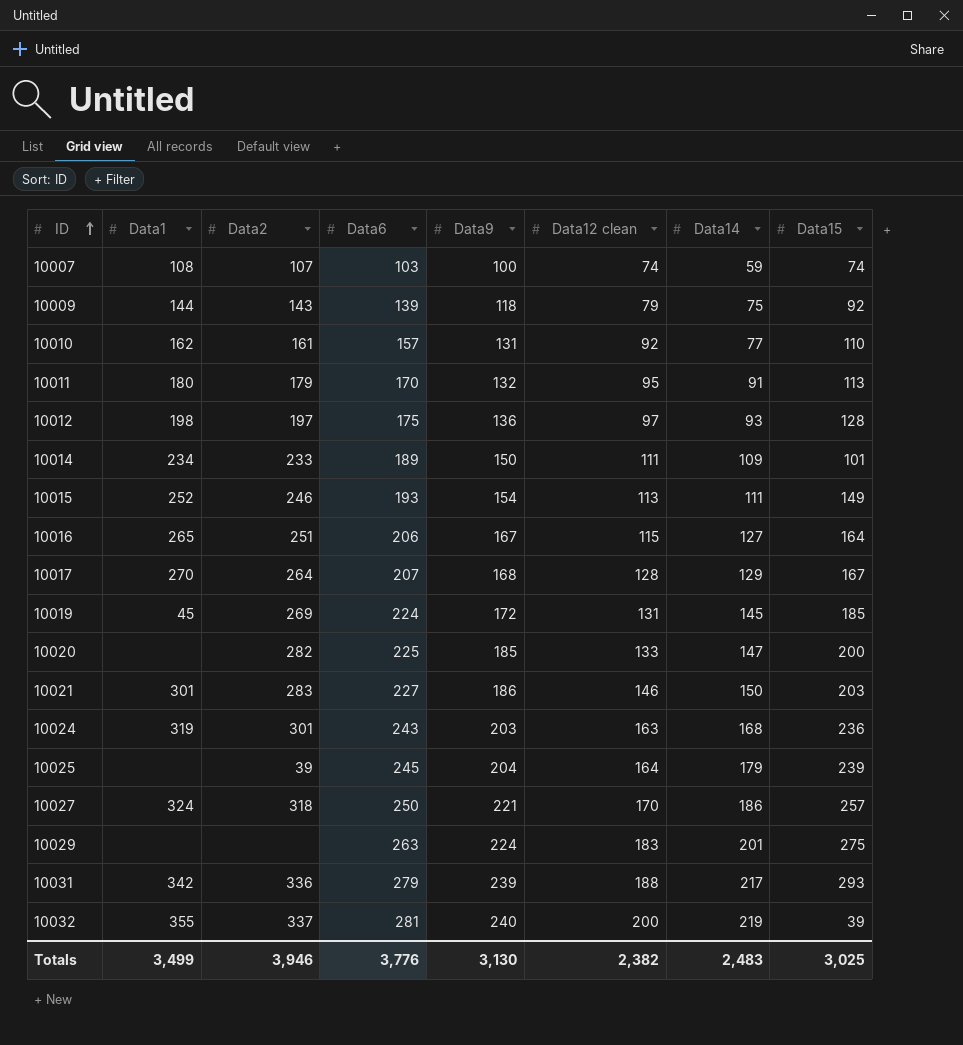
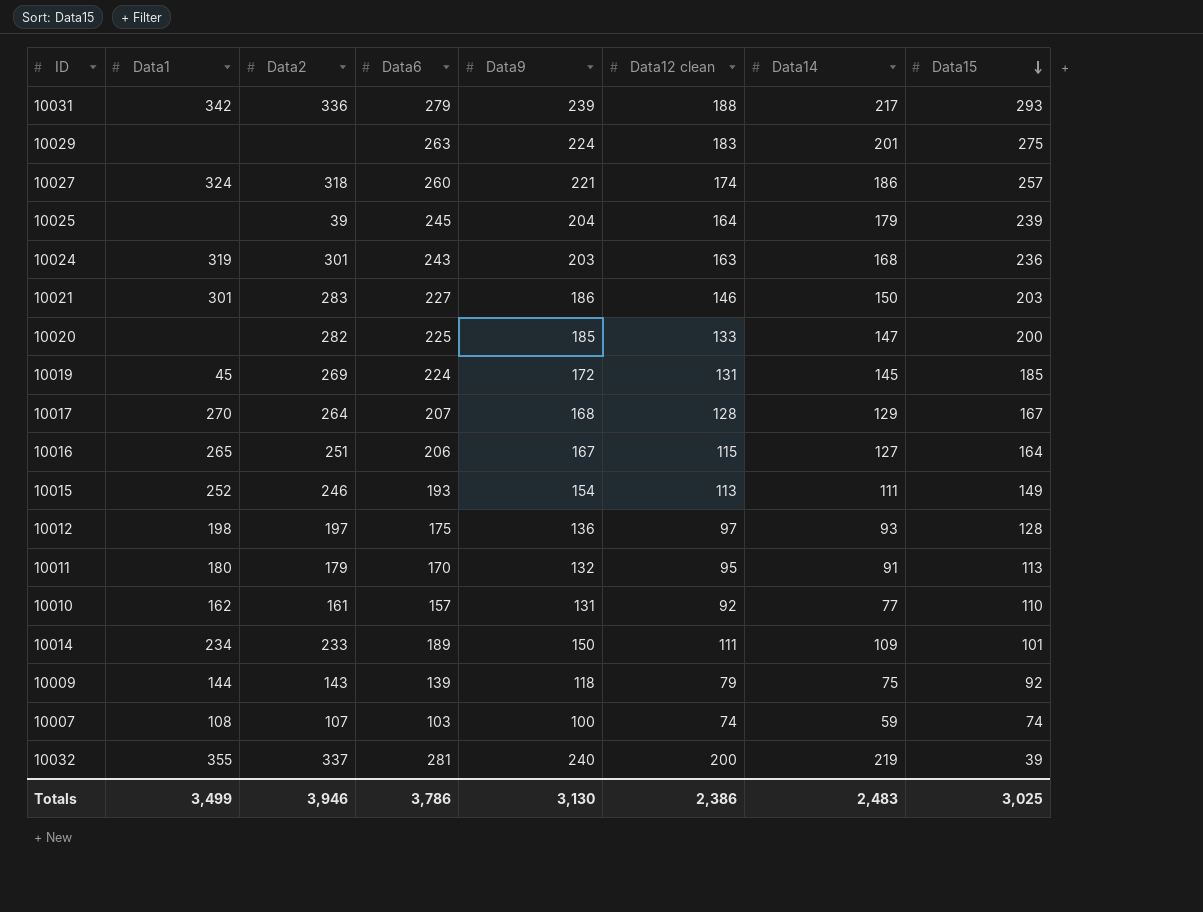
row order: ID ascending -> Data15 descending
10027 | Data6: 250 -> 260
10027 | Data12 clean: 170 -> 174
Totals | Data6: 3,776 -> 3,786
Totals | Data12 clean: 2,382 -> 2,386

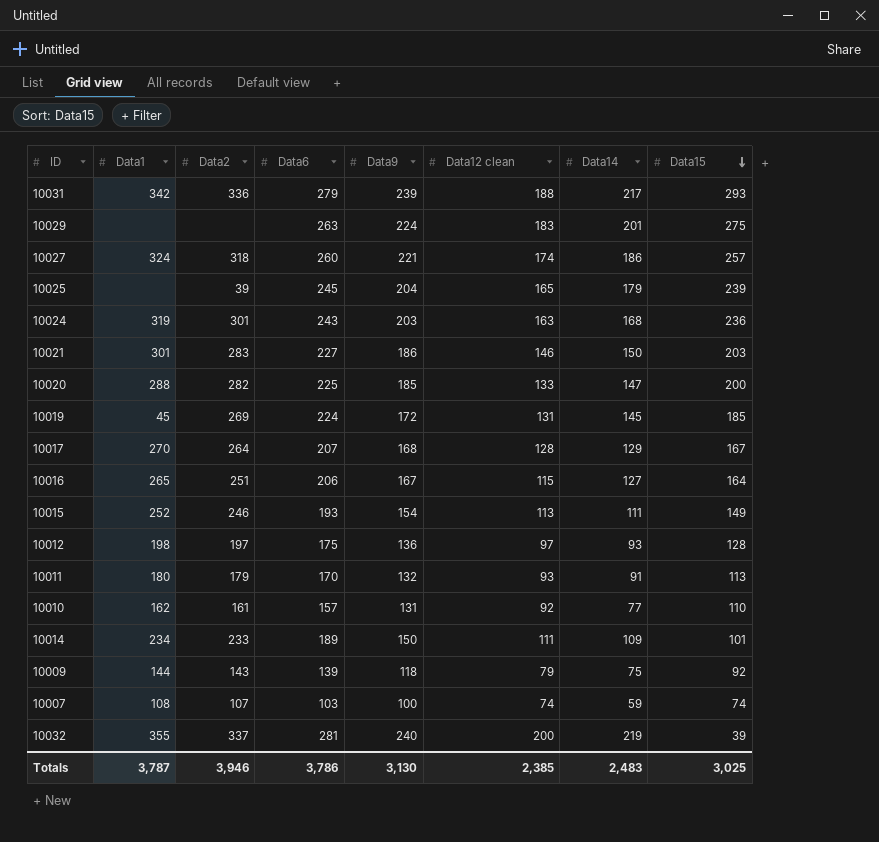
10025 | Data12 clean: 164 -> 165
10020 | Data1: none -> 288
10011 | Data12 clean: 95 -> 93
Totals | Data1: 3,499 -> 3,787
Totals | Data12 clean: 2,386 -> 2,385

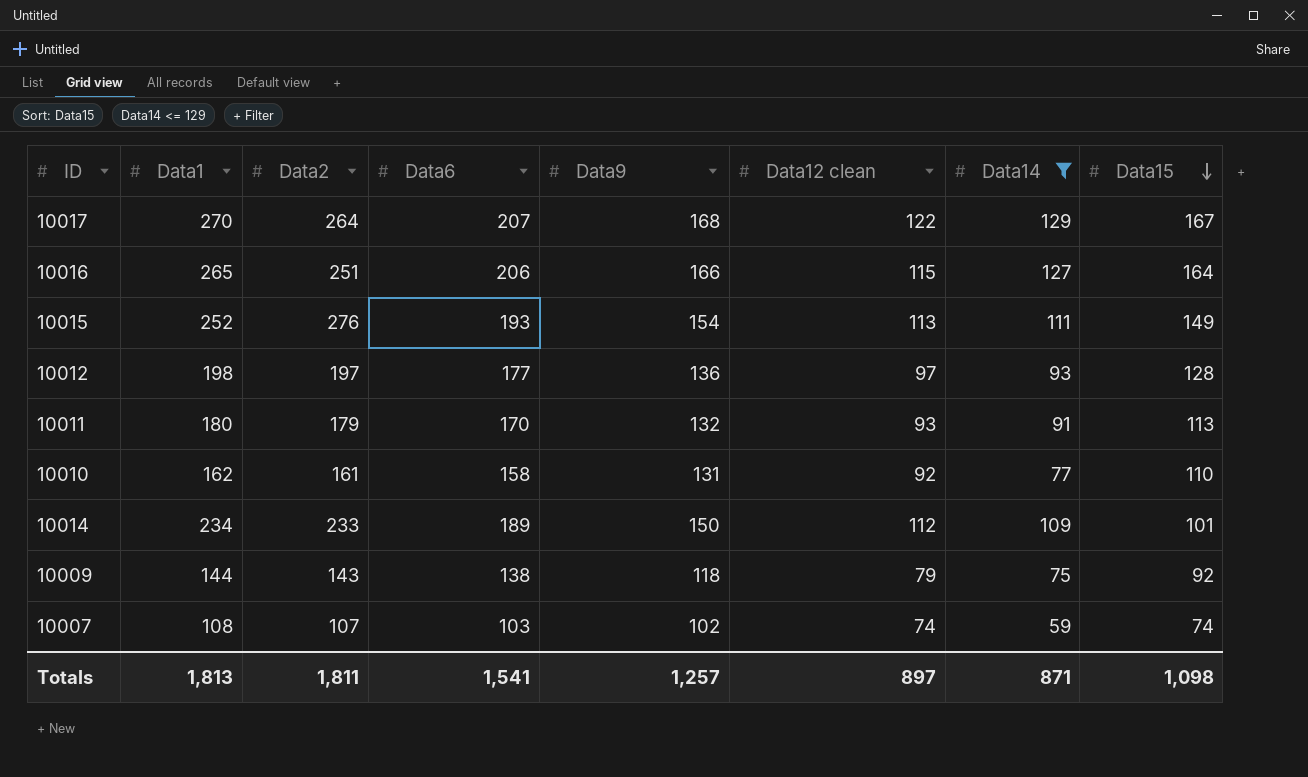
filter: none -> Data14 <= 129
10017 | Data12 clean: 128 -> 122
10016 | Data9: 167 -> 166
10015 | Data2: 246 -> 276
10012 | Data6: 175 -> 177
10010 | Data6: 157 -> 158
10014 | Data12 clean: 111 -> 112
10009 | Data6: 139 -> 138
10007 | Data9: 100 -> 102
Totals | Data1: 3,787 -> 1,813
Totals | Data2: 3,946 -> 1,811
Totals | Data6: 3,786 -> 1,541
Totals | Data9: 3,130 -> 1,257
Totals | Data12 clean: 2,385 -> 897
Totals | Data14: 2,483 -> 871
Totals | Data15: 3,025 -> 1,098

